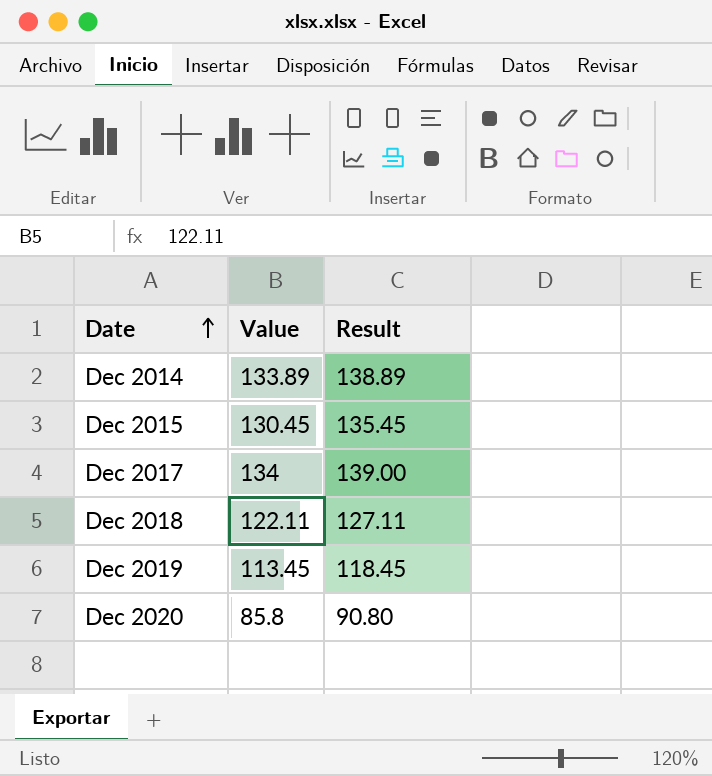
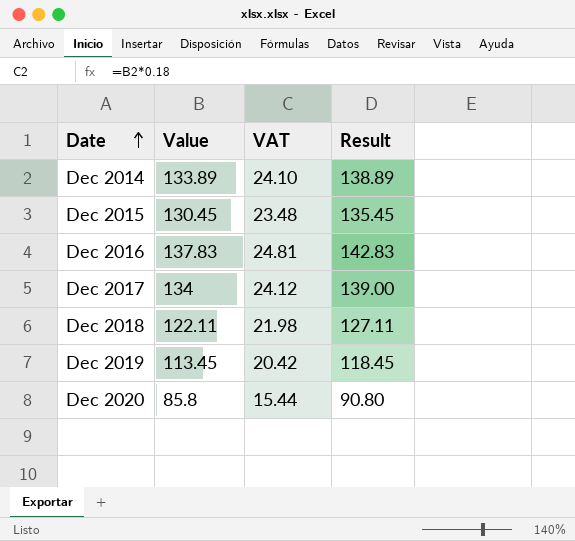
column VAT | formula: none -> [Value] * 0.18
row Dec 2016: none -> 137.83 | 24.81 | 142.83

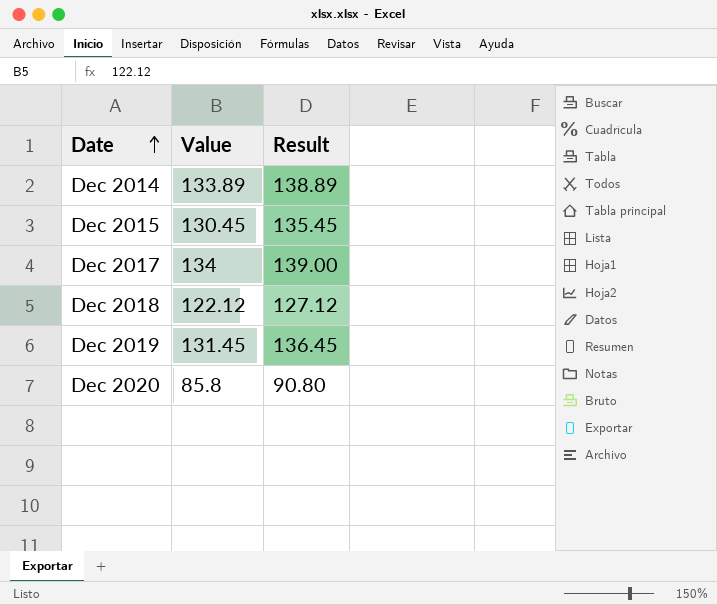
column VAT | formula: [Value] * 0.18 -> none
row Dec 2016: 137.83 | 24.81 | 142.83 -> none
Dec 2018 | Value: 122.11 -> 122.12
Dec 2018 | Result: 127.11 -> 127.12
Dec 2019 | Value: 113.45 -> 131.45
Dec 2019 | Result: 118.45 -> 136.45

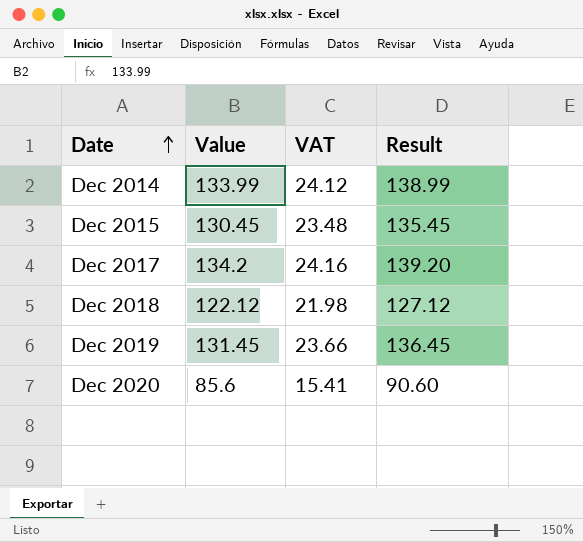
column VAT | formula: none -> [Value] * 0.18
Dec 2014 | Value: 133.89 -> 133.99
Dec 2014 | Result: 138.89 -> 138.99
Dec 2017 | Value: 134 -> 134.2
Dec 2017 | Result: 139.00 -> 139.20
Dec 2020 | Value: 85.8 -> 85.6
Dec 2020 | Result: 90.80 -> 90.60

